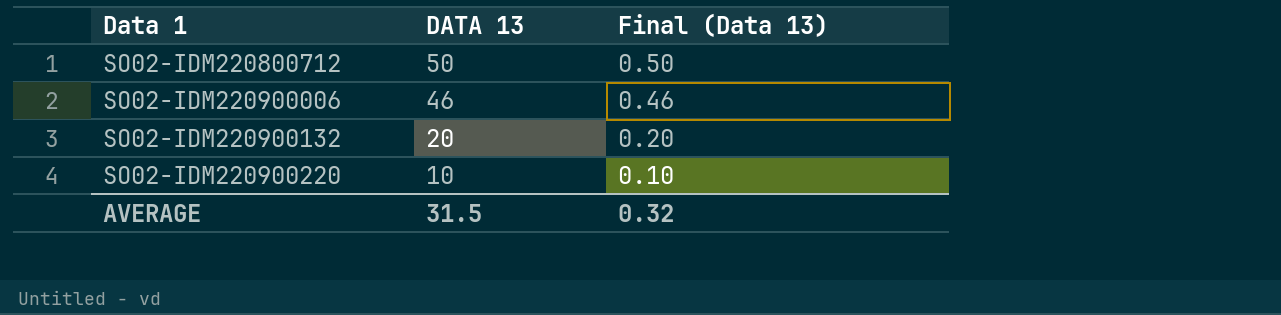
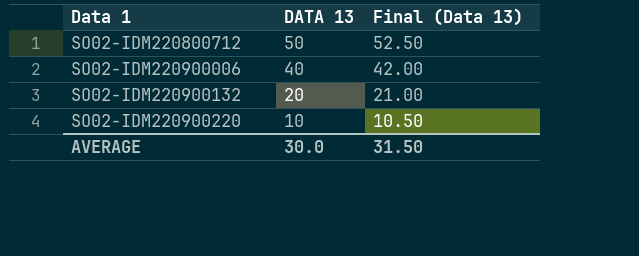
column Final (Data 13) | formula: [DATA 13] * 0.01 -> [DATA 13] * 1.05
SO02-IDM220900006 | DATA 13: 46 -> 40
AVERAGE | DATA 13: 31.5 -> 30.0
AVERAGE | Final (Data 13): 0.32 -> 31.50

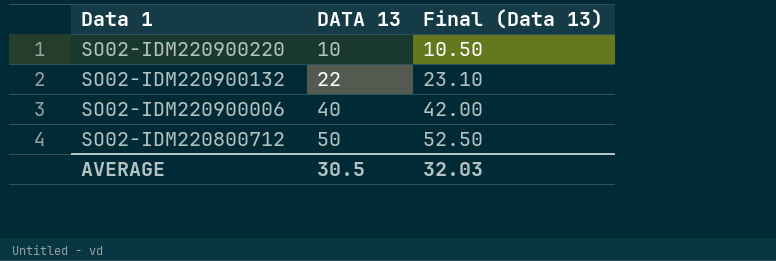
row order: Data 1 ascending -> Data 1 descending
SO02-IDM220900132 | DATA 13: 20 -> 22
SO02-IDM220900132 | Final (Data 13): 21.00 -> 23.10
AVERAGE | DATA 13: 30.0 -> 30.5
AVERAGE | Final (Data 13): 31.50 -> 32.03

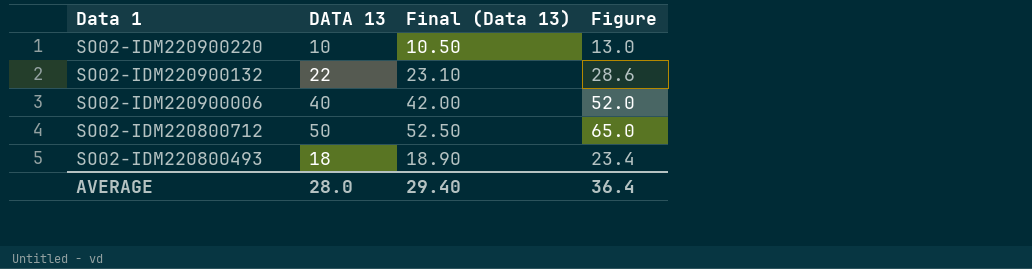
column Figure | formula: none -> [DATA 13] * 1.3
row SO02-IDM220800493: none -> 18 | 18.90 | 23.4
AVERAGE | DATA 13: 30.5 -> 28.0
AVERAGE | Final (Data 13): 32.03 -> 29.40

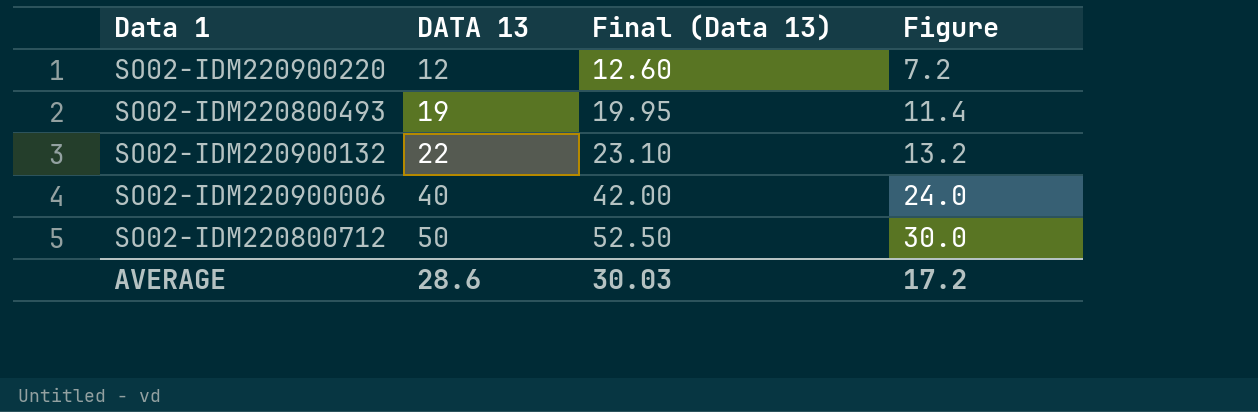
row order: Data 1 descending -> DATA 13 ascending
column Figure | formula: [DATA 13] * 1.3 -> [DATA 13] * 0.6
SO02-IDM220900220 | DATA 13: 10 -> 12
SO02-IDM220900220 | Final (Data 13): 10.50 -> 12.60
SO02-IDM220800493 | DATA 13: 18 -> 19
SO02-IDM220800493 | Final (Data 13): 18.90 -> 19.95
AVERAGE | DATA 13: 28.0 -> 28.6
AVERAGE | Final (Data 13): 29.40 -> 30.03
AVERAGE | Figure: 36.4 -> 17.2

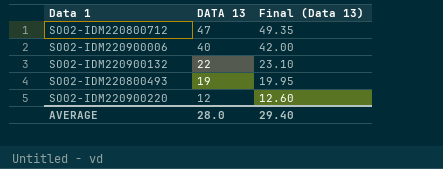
row order: DATA 13 ascending -> DATA 13 descending
column Figure | formula: [DATA 13] * 0.6 -> none
SO02-IDM220800712 | DATA 13: 50 -> 47
SO02-IDM220800712 | Final (Data 13): 52.50 -> 49.35
AVERAGE | DATA 13: 28.6 -> 28.0
AVERAGE | Final (Data 13): 30.03 -> 29.40

